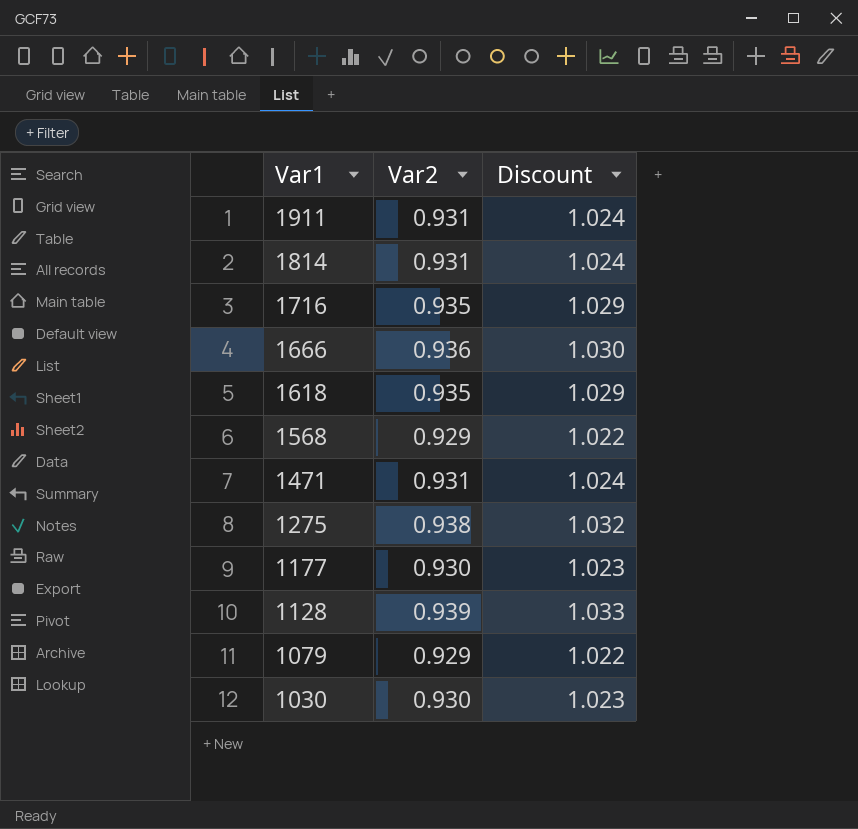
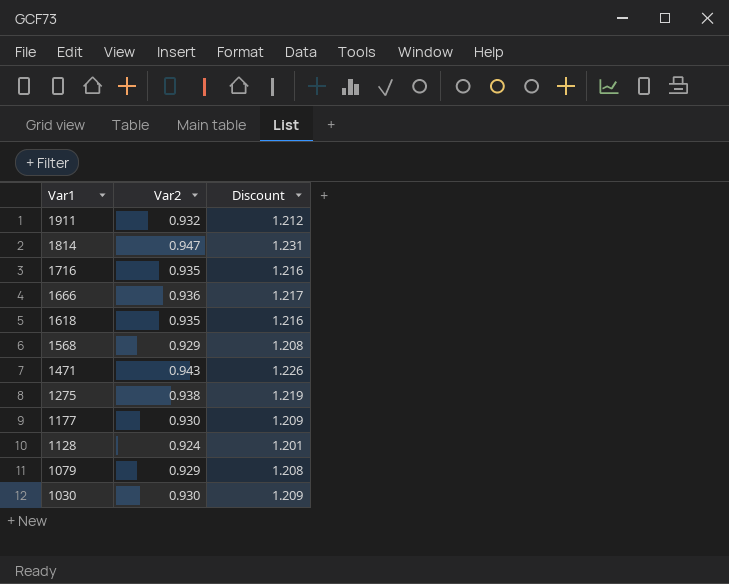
column Discount | formula: [Var2] * 1.1 -> [Var2] * 1.3
1911 | Var2: 0.931 -> 0.932
1814 | Var2: 0.931 -> 0.947
1471 | Var2: 0.931 -> 0.943
1128 | Var2: 0.939 -> 0.924

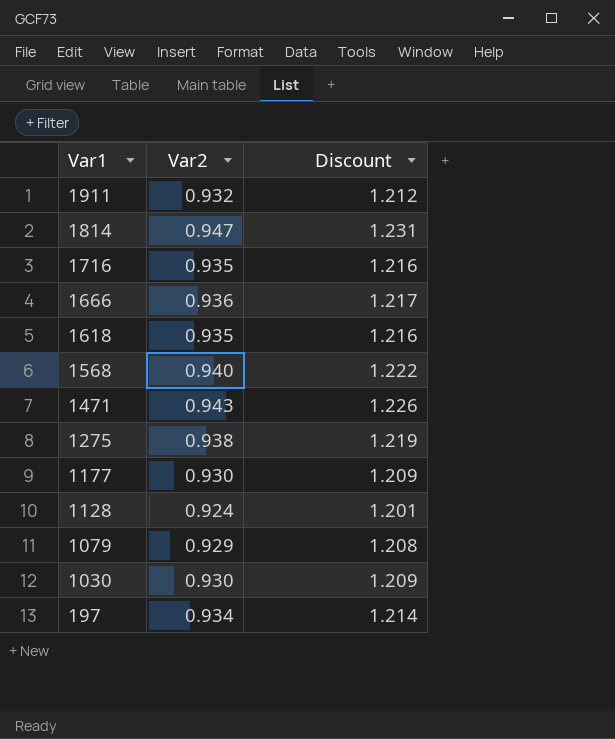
1568 | Var2: 0.929 -> 0.940
1568 | Discount: 1.208 -> 1.222
row 197: none -> 0.934 | 1.214

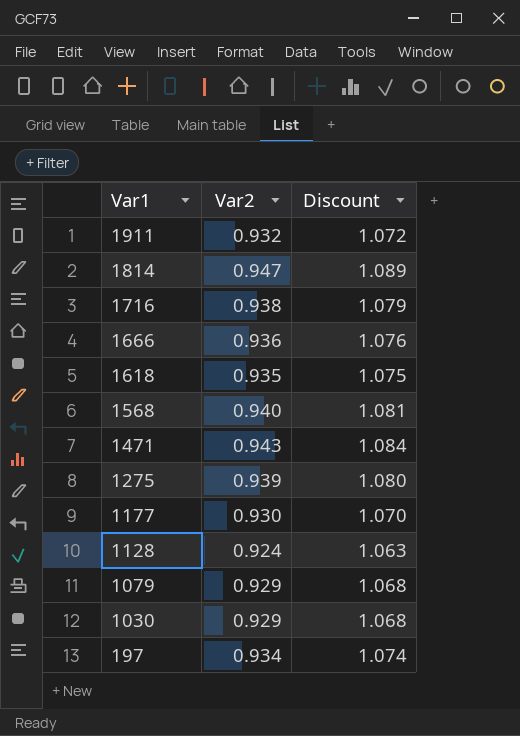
column Discount | formula: [Var2] * 1.3 -> [Var2] * 1.15
1716 | Var2: 0.935 -> 0.938
1275 | Var2: 0.938 -> 0.939
1030 | Var2: 0.930 -> 0.929

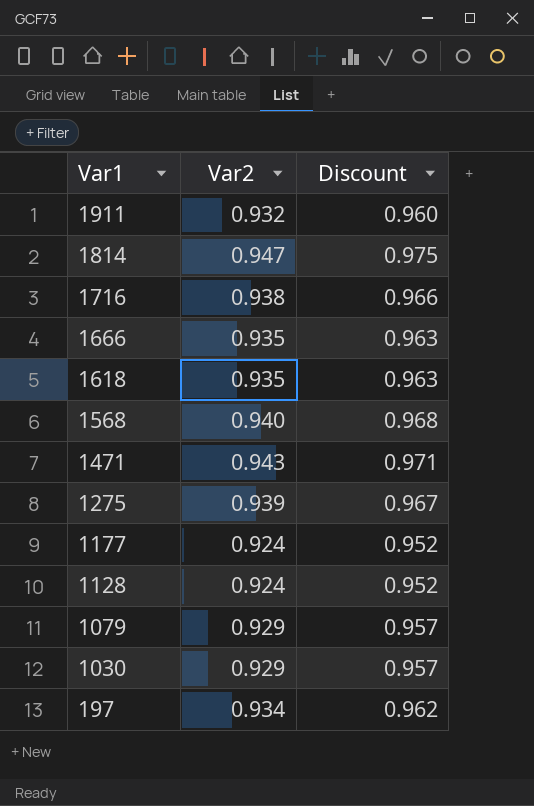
column Discount | formula: [Var2] * 1.15 -> [Var2] * 1.03
1666 | Var2: 0.936 -> 0.935
1177 | Var2: 0.930 -> 0.924

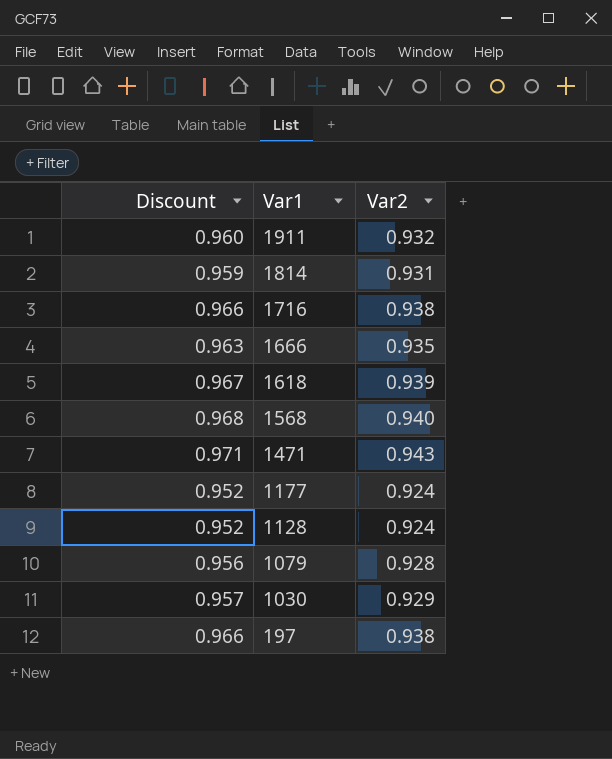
column Discount | position: 3 -> 1
row 1275: 0.939 | 0.967 -> none
1814 | Discount: 0.975 -> 0.959
1814 | Var2: 0.947 -> 0.931
1618 | Discount: 0.963 -> 0.967
1618 | Var2: 0.935 -> 0.939
1079 | Discount: 0.957 -> 0.956
1079 | Var2: 0.929 -> 0.928
197 | Discount: 0.962 -> 0.966
197 | Var2: 0.934 -> 0.938

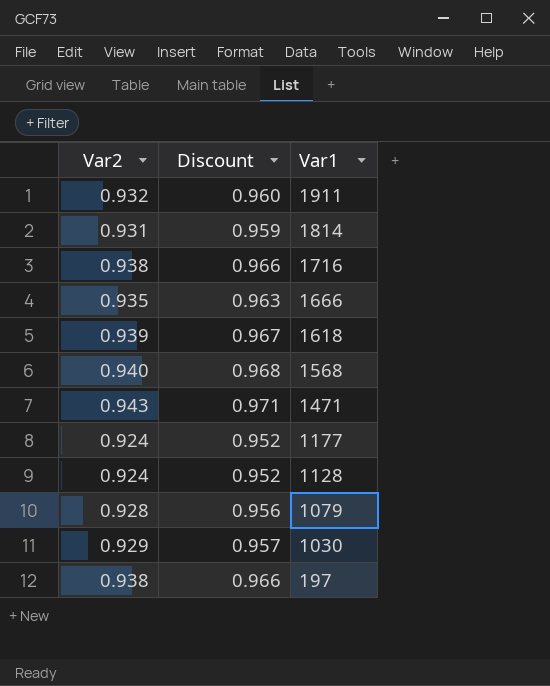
column Var2 | position: 3 -> 1

